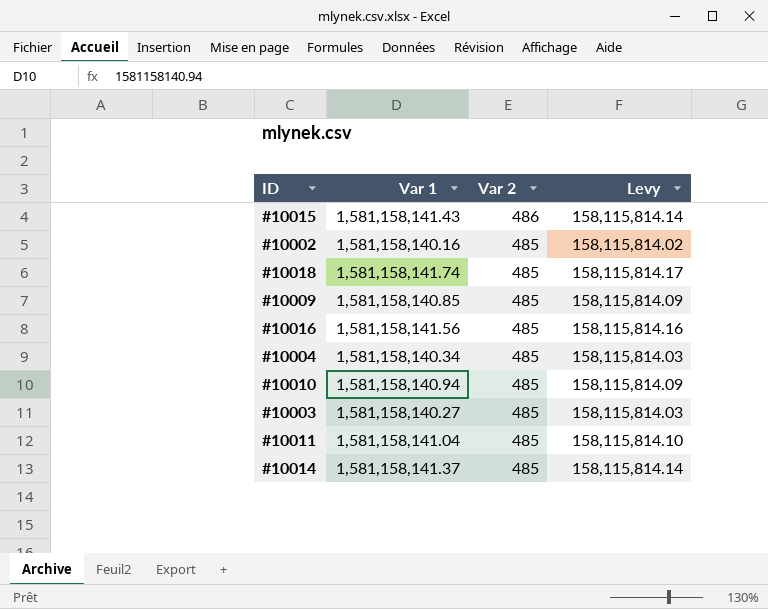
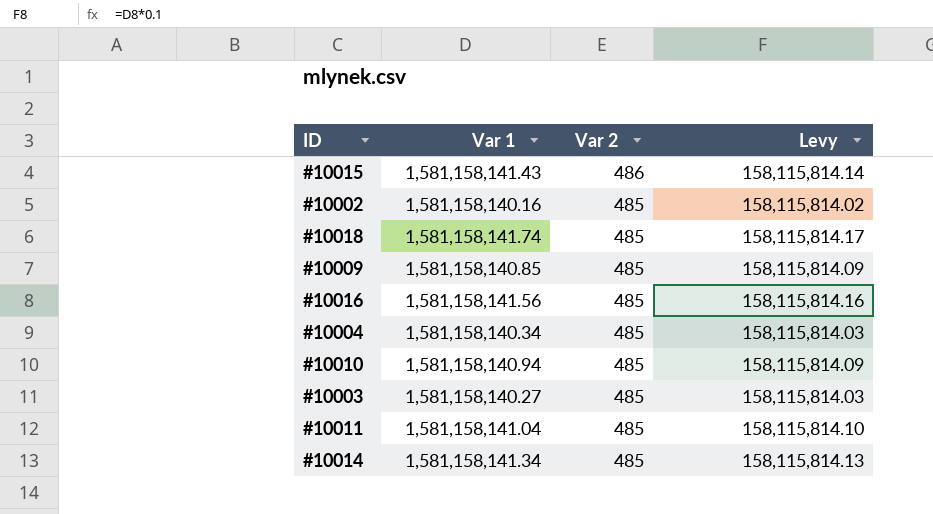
#10014 | Var 1: 1,581,158,141.37 -> 1,581,158,141.34
#10014 | Levy: 158,115,814.14 -> 158,115,814.13

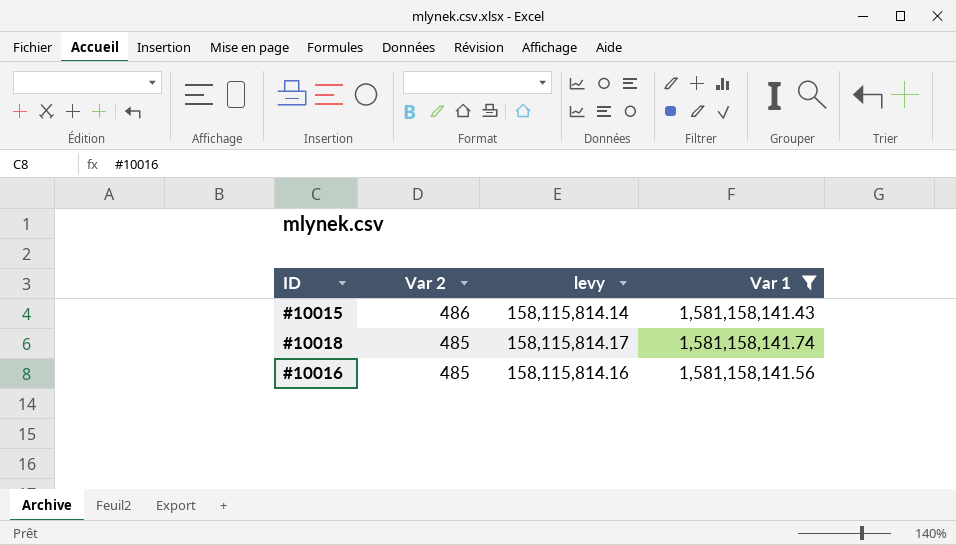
filter: none -> Var 1 >= 1,581,158,141.43
column name: Levy -> levy
column Var 1 | position: 2 -> 4

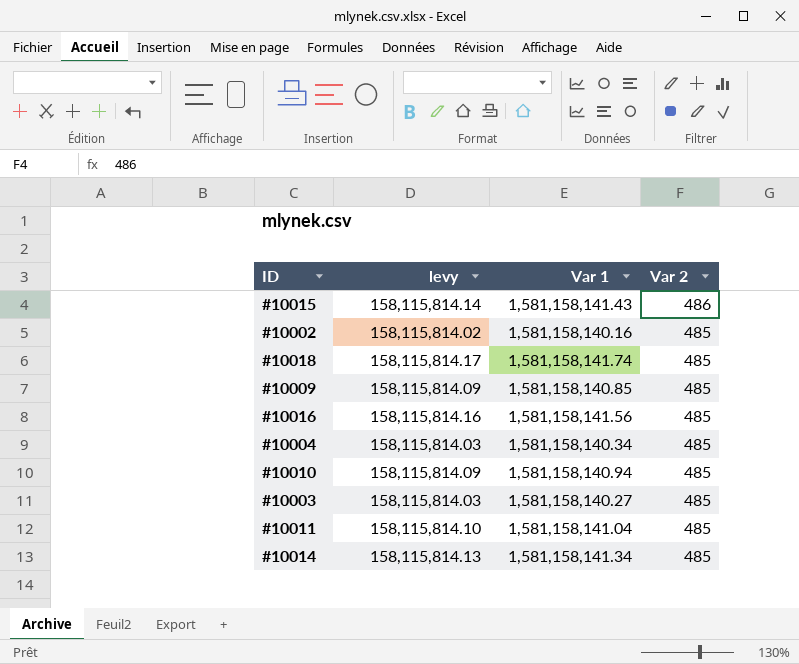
filter: Var 1 >= 1,581,158,141.43 -> none
column Var 2 | position: 2 -> 4

